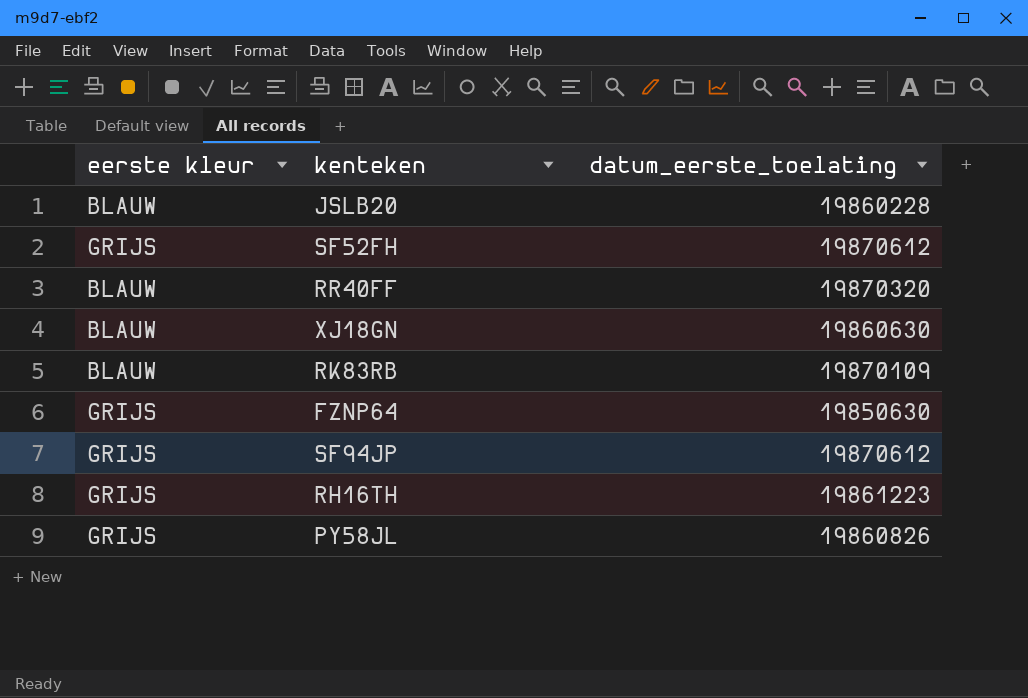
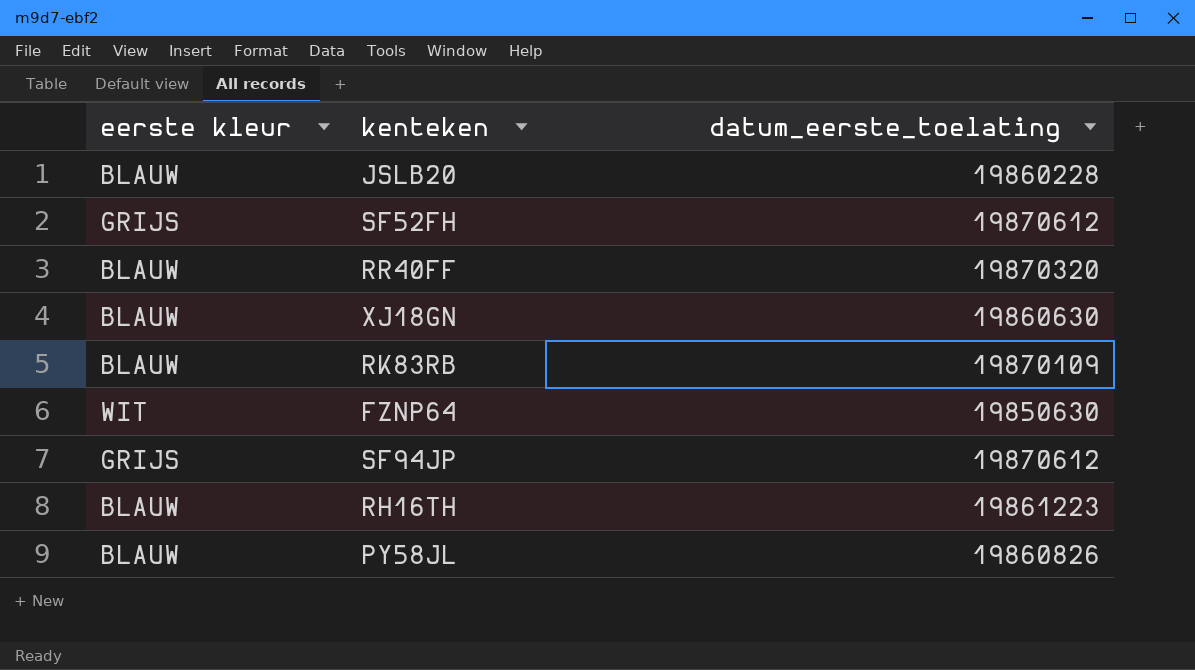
FZNP64 | eerste kleur: GRIJS -> WIT
RH16TH | eerste kleur: GRIJS -> BLAUW
PY58JL | eerste kleur: GRIJS -> BLAUW

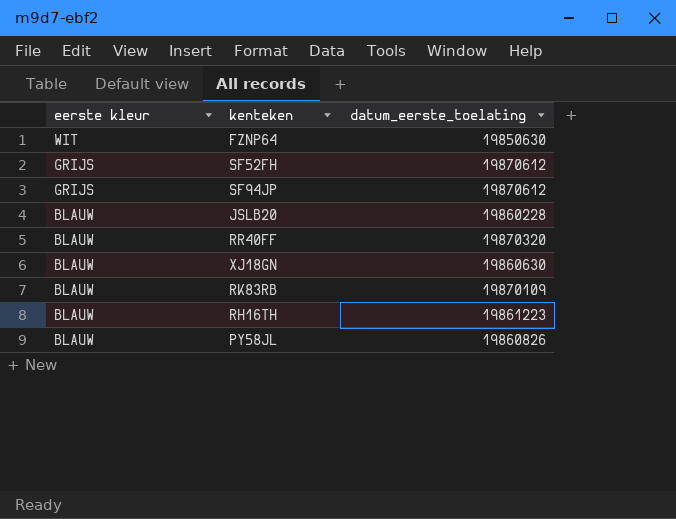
row order: none -> eerste kleur descending

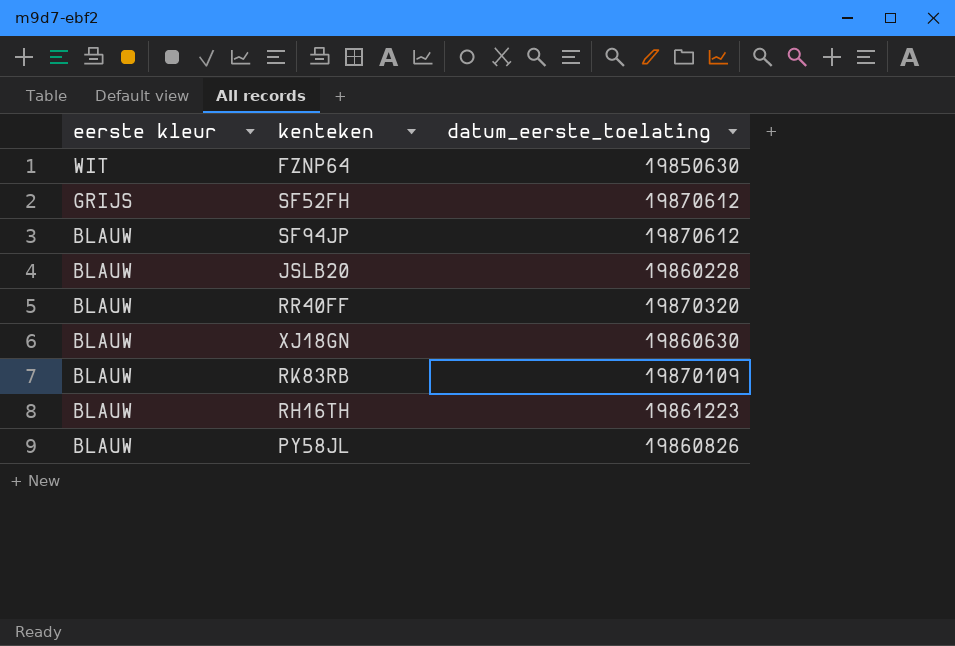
SF94JP | eerste kleur: GRIJS -> BLAUW

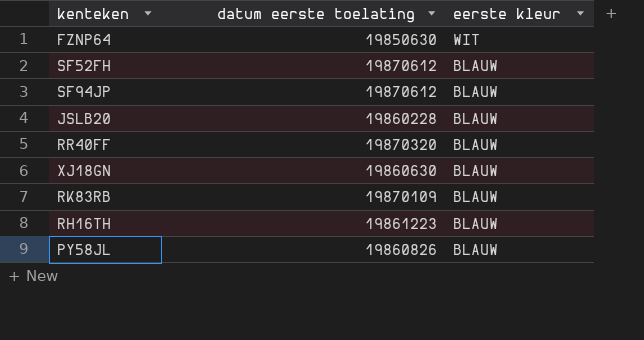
column name: datum_eerste_toelating -> datum eerste toelating
column eerste kleur | position: 1 -> 3
SF52FH | eerste kleur: GRIJS -> BLAUW

